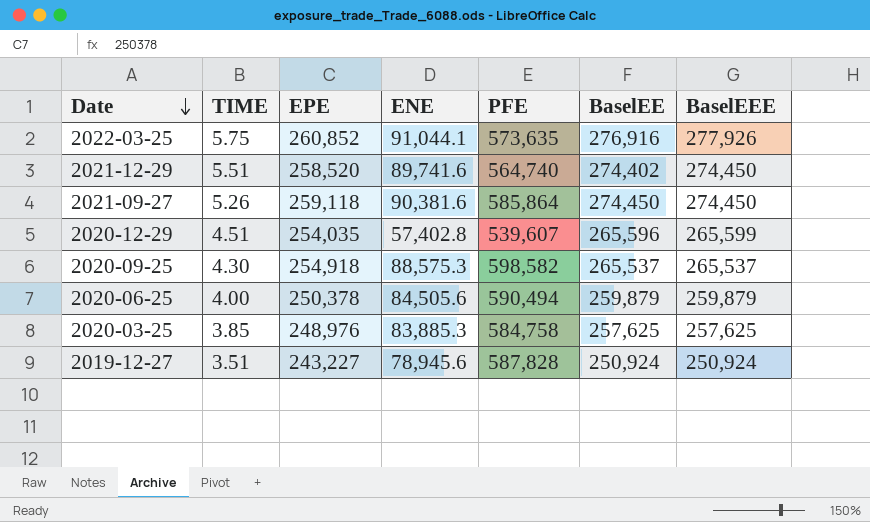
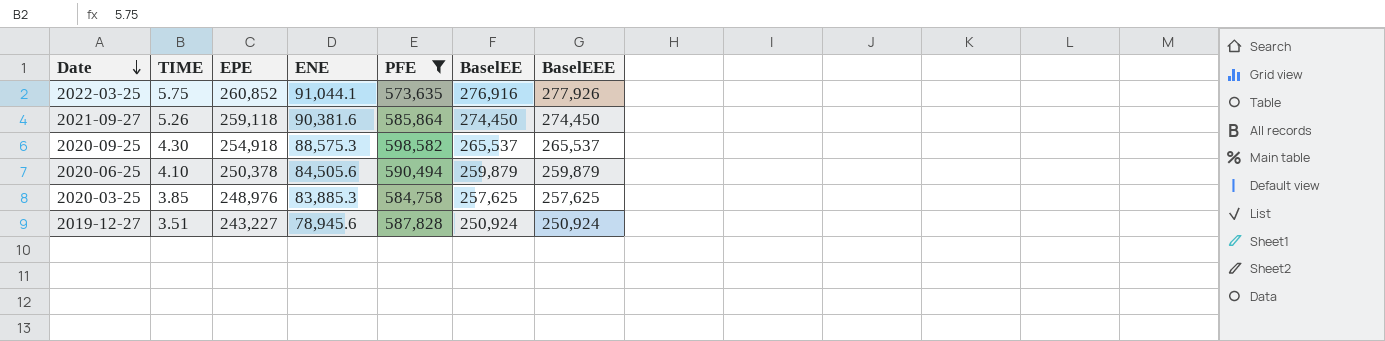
filter: none -> PFE >= 573,635
2020-06-25 | TIME: 4.00 -> 4.10

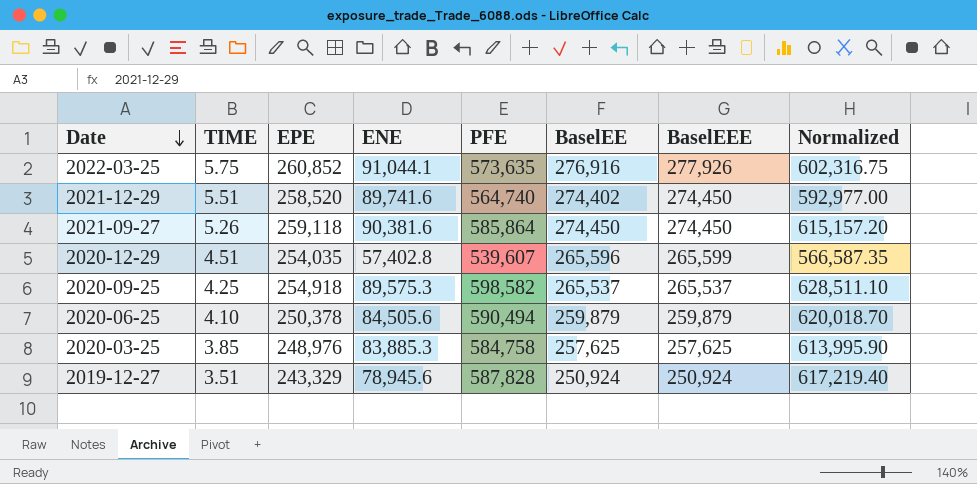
filter: PFE >= 573,635 -> none
column Normalized | formula: none -> [PFE] * 1.05
2020-09-25 | TIME: 4.30 -> 4.25
2020-09-25 | ENE: 88,575.3 -> 89,575.3
2019-12-27 | EPE: 243,227 -> 243,329

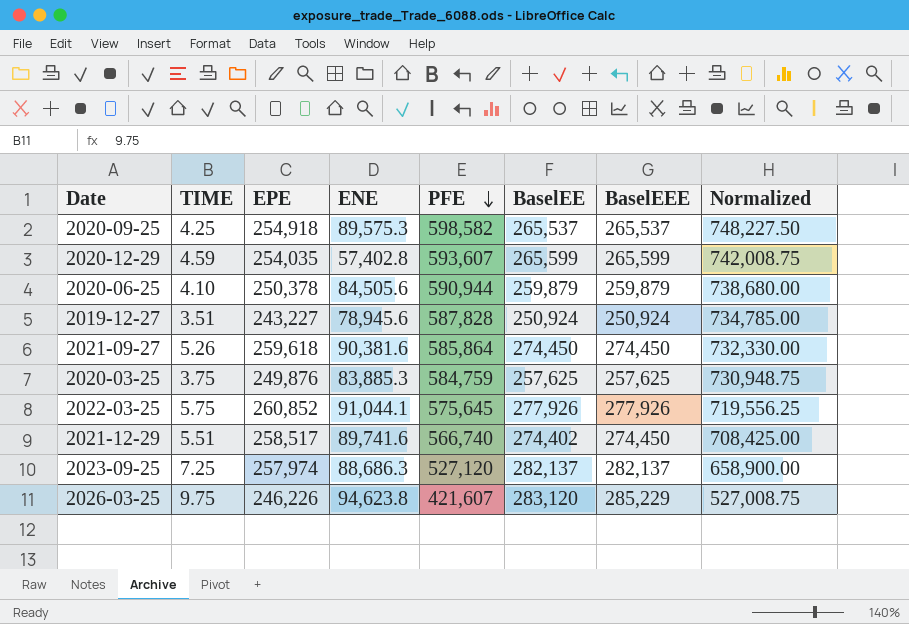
row order: Date descending -> PFE descending
column Normalized | formula: [PFE] * 1.05 -> [PFE] * 1.25
2020-12-29 | TIME: 4.51 -> 4.59
2020-12-29 | PFE: 539,607 -> 593,607
2020-12-29 | BaselEE: 265,596 -> 265,599
2020-06-25 | PFE: 590,494 -> 590,944
2019-12-27 | EPE: 243,329 -> 243,227
2021-09-27 | EPE: 259,118 -> 259,618
2020-03-25 | TIME: 3.85 -> 3.75
2020-03-25 | EPE: 248,976 -> 249,876
2020-03-25 | PFE: 584,758 -> 584,759
2022-03-25 | PFE: 573,635 -> 575,645
2022-03-25 | BaselEE: 276,916 -> 277,926
2021-12-29 | EPE: 258,520 -> 258,517
2021-12-29 | PFE: 564,740 -> 566,740
row 2023-09-25: none -> 7.25 | 257,974 | 88,686.3 | 527,120 | 282,137 | 282,137 | 658,900.00
row 2026-03-25: none -> 9.75 | 246,226 | 94,623.8 | 421,607 | 283,120 | 285,229 | 527,008.75

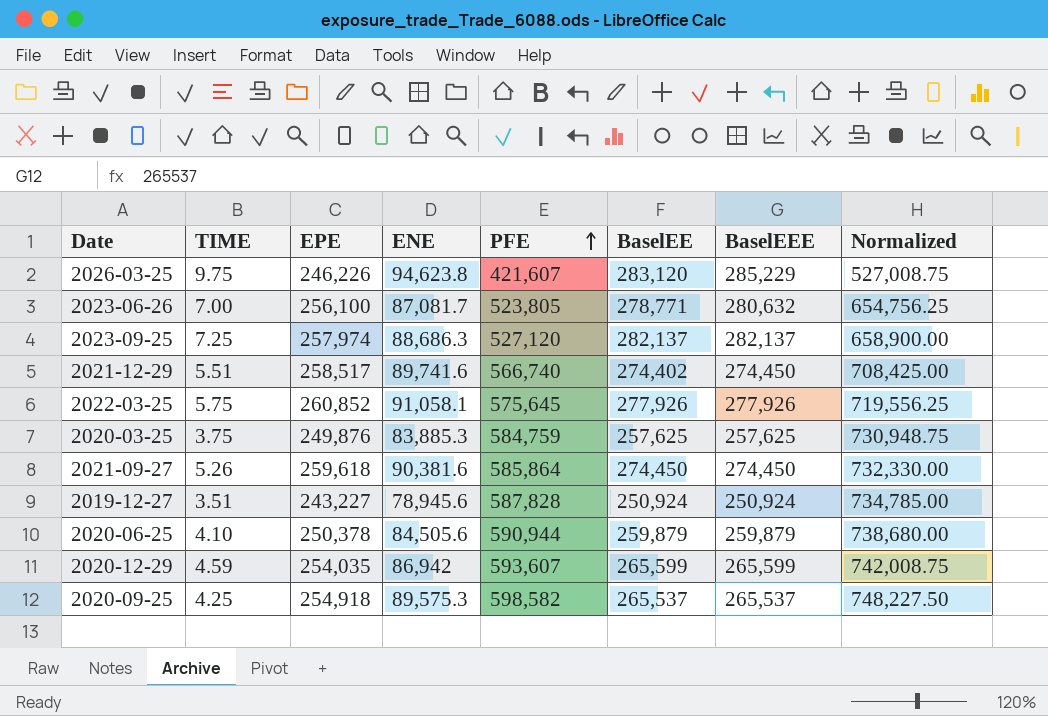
row order: PFE descending -> PFE ascending
row 2023-06-26: none -> 7.00 | 256,100 | 87,081.7 | 523,805 | 278,771 | 280,632 | 654,756.25
2022-03-25 | ENE: 91,044.1 -> 91,058.1
2020-12-29 | ENE: 57,402.8 -> 86,942

